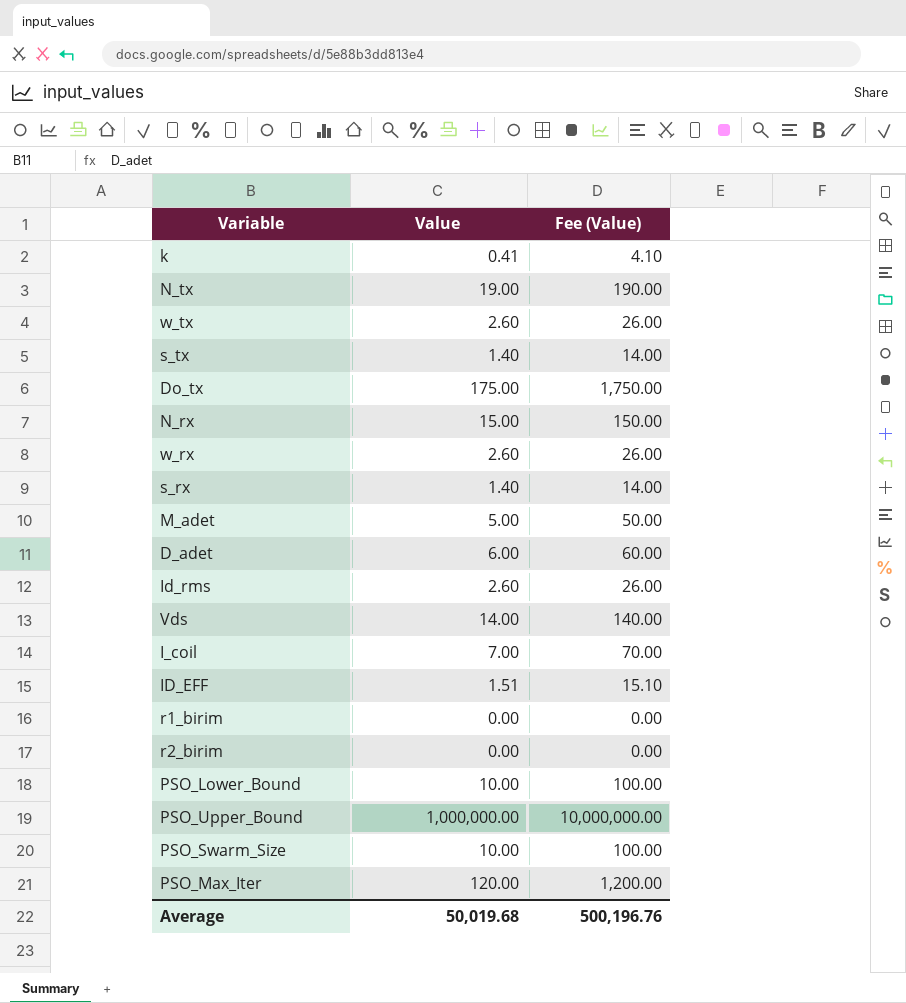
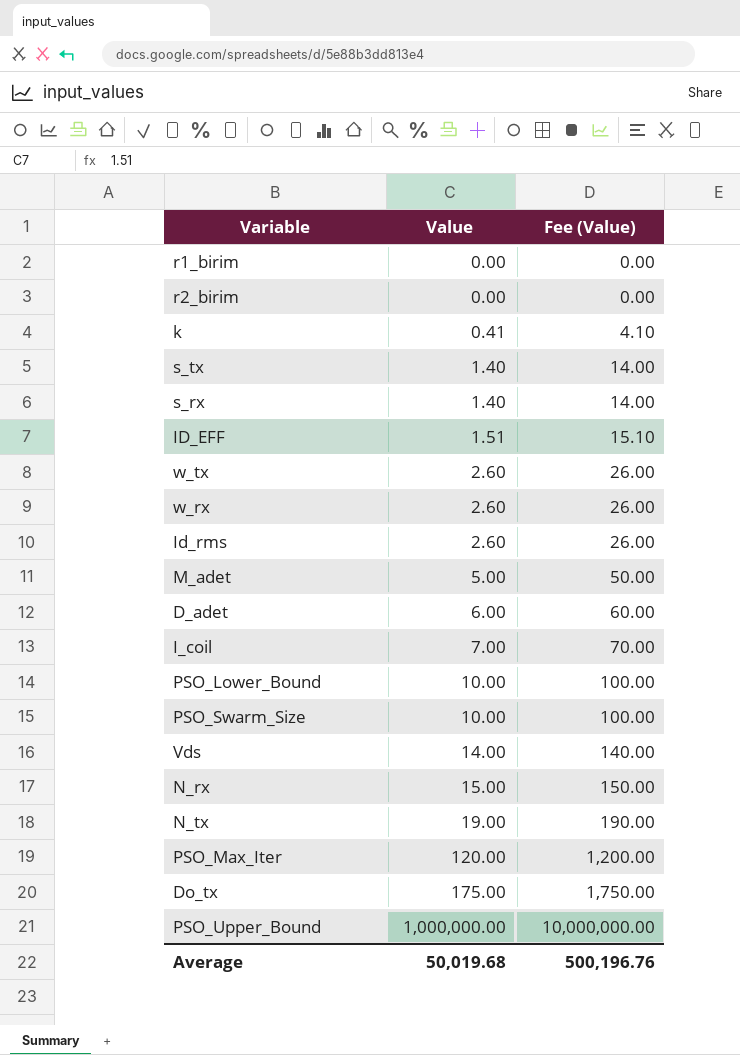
row order: none -> Value ascending

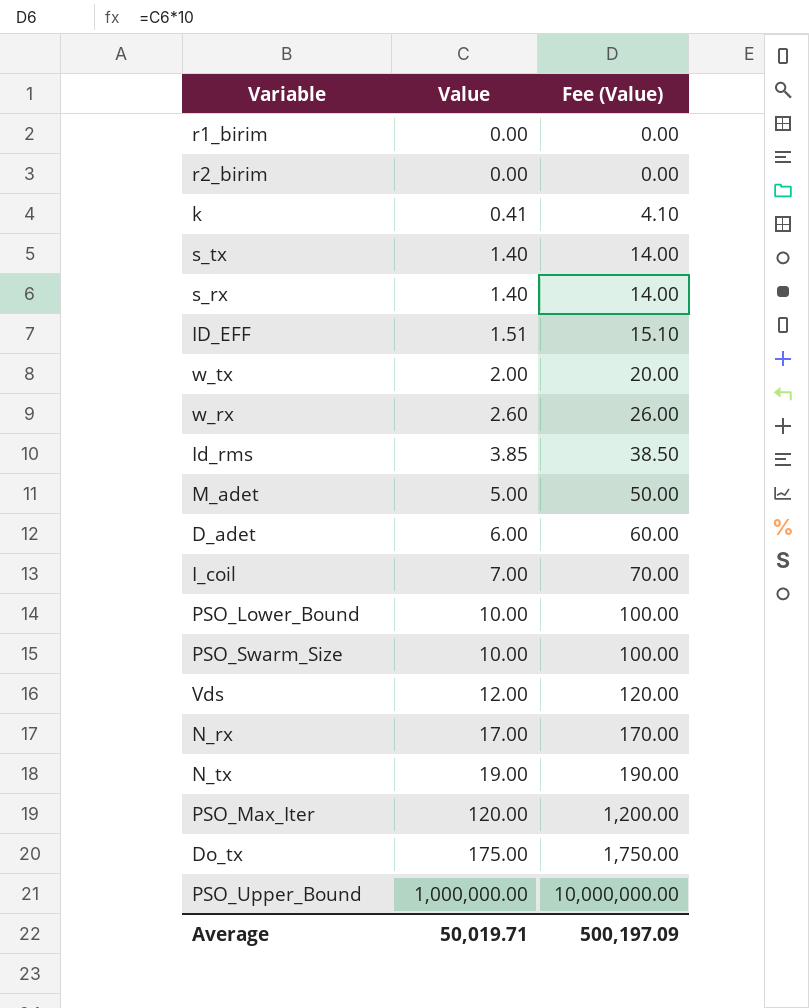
w_tx | Value: 2.60 -> 2.00
w_tx | Fee (Value): 26.00 -> 20.00
Id_rms | Value: 2.60 -> 3.85
Id_rms | Fee (Value): 26.00 -> 38.50
Vds | Value: 14.00 -> 12.00
Vds | Fee (Value): 140.00 -> 120.00
N_rx | Value: 15.00 -> 17.00
N_rx | Fee (Value): 150.00 -> 170.00
Average | Value: 50,019.68 -> 50,019.71
Average | Fee (Value): 500,196.76 -> 500,197.09

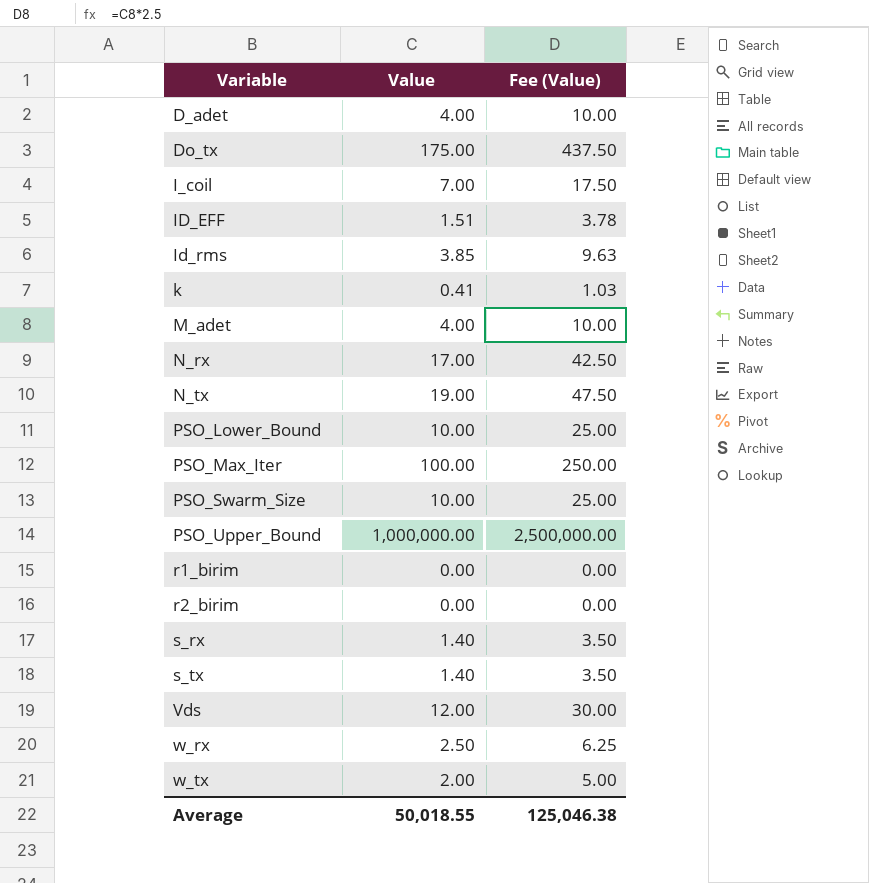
row order: Value ascending -> Variable ascending
column Fee (Value) | formula: [Value] * 10 -> [Value] * 2.5
D_adet | Value: 6.00 -> 4.00
M_adet | Value: 5.00 -> 4.00
PSO_Max_Iter | Value: 120.00 -> 100.00
w_rx | Value: 2.60 -> 2.50
Average | Value: 50,019.71 -> 50,018.55
Average | Fee (Value): 500,197.09 -> 125,046.38

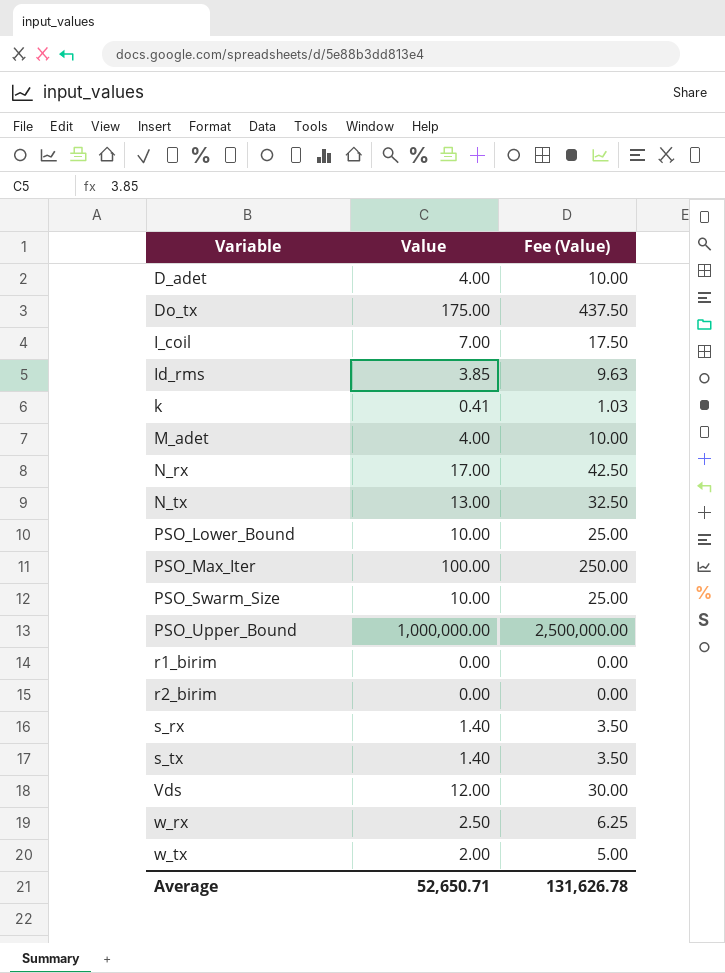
row ID_EFF: 1.51 | 3.78 -> none
N_tx | Value: 19.00 -> 13.00
N_tx | Fee (Value): 47.50 -> 32.50
Average | Value: 50,018.55 -> 52,650.71
Average | Fee (Value): 125,046.38 -> 131,626.78

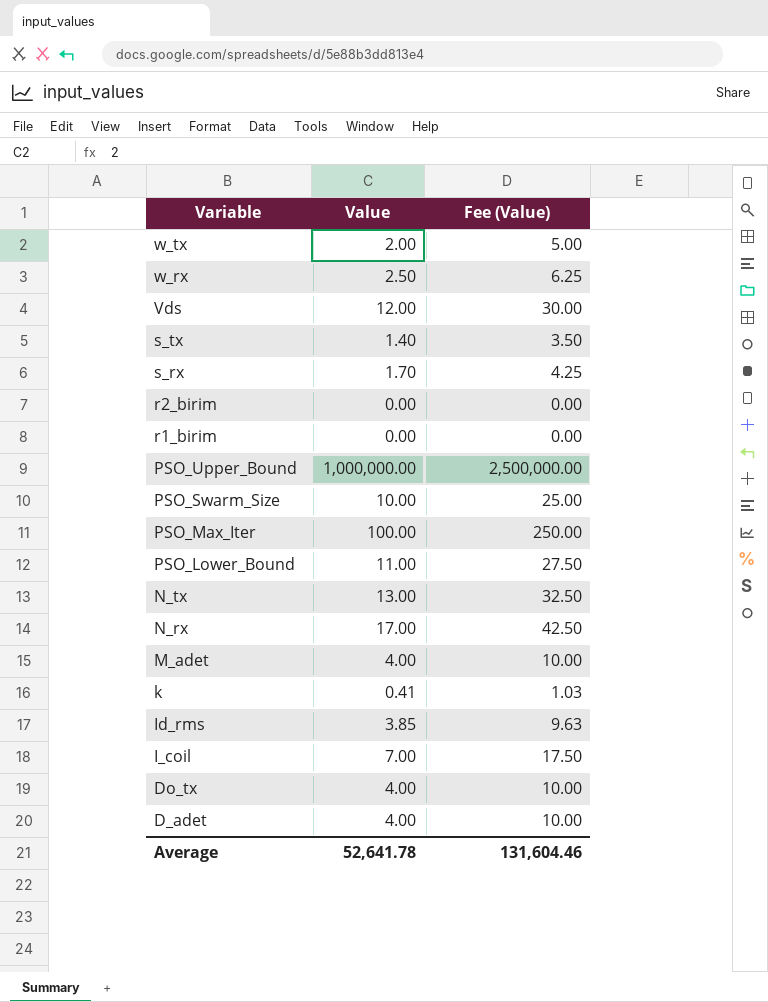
row order: Variable ascending -> Variable descending
s_rx | Value: 1.40 -> 1.70
s_rx | Fee (Value): 3.50 -> 4.25
PSO_Lower_Bound | Value: 10.00 -> 11.00
PSO_Lower_Bound | Fee (Value): 25.00 -> 27.50
Do_tx | Value: 175.00 -> 4.00
Do_tx | Fee (Value): 437.50 -> 10.00
Average | Value: 52,650.71 -> 52,641.78
Average | Fee (Value): 131,626.78 -> 131,604.46

